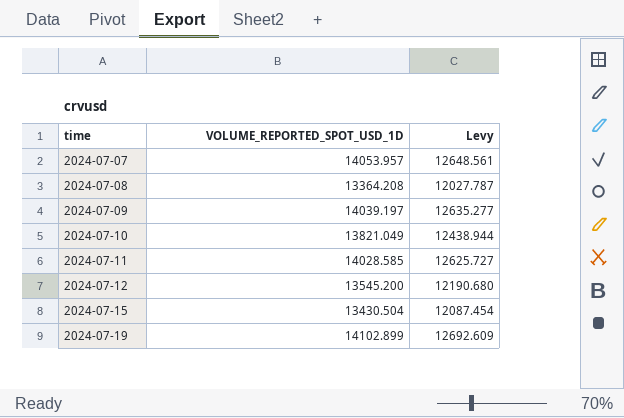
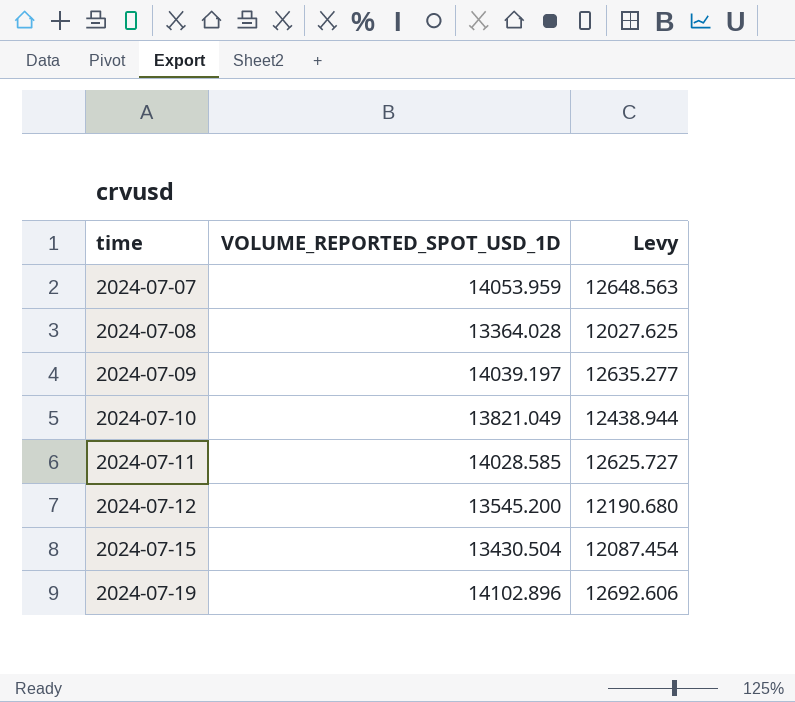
2024-07-07 | VOLUME_REPORTED_SPOT_USD_1D: 14053.957 -> 14053.959
2024-07-07 | Levy: 12648.561 -> 12648.563
2024-07-08 | VOLUME_REPORTED_SPOT_USD_1D: 13364.208 -> 13364.028
2024-07-08 | Levy: 12027.787 -> 12027.625
2024-07-19 | VOLUME_REPORTED_SPOT_USD_1D: 14102.899 -> 14102.896
2024-07-19 | Levy: 12692.609 -> 12692.606

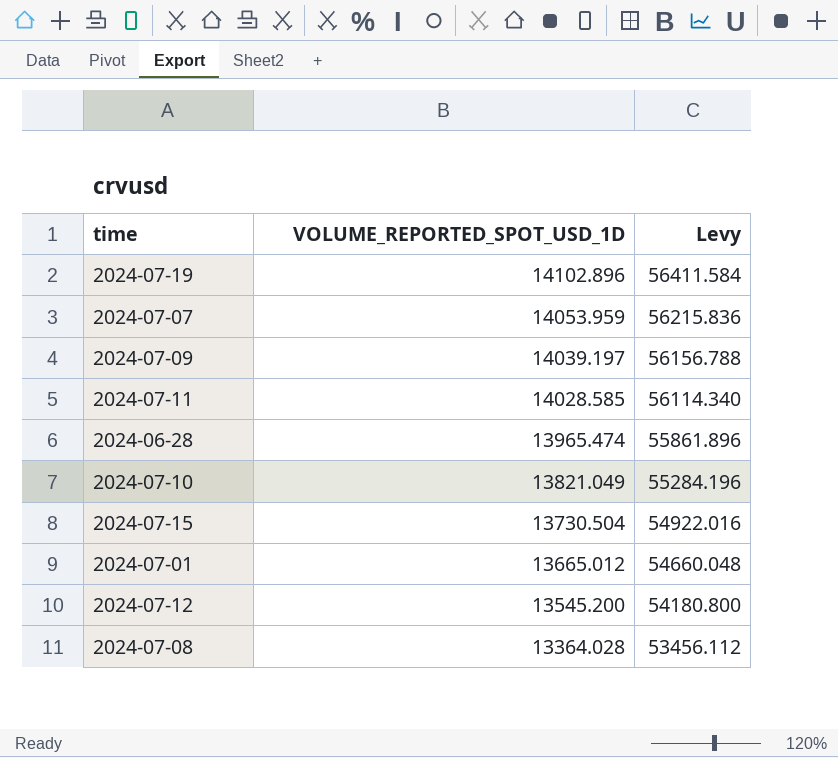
row order: time ascending -> VOLUME_REPORTED_SPOT_USD_1D descending
column Levy | formula: [VOLUME_REPORTED_SPOT_USD_1D] * 0.9 -> [VOLUME_REPORTED_SPOT_USD_1D] * 4
row 2024-06-28: none -> 13965.474 | 55861.896
2024-07-15 | VOLUME_REPORTED_SPOT_USD_1D: 13430.504 -> 13730.504
row 2024-07-01: none -> 13665.012 | 54660.048

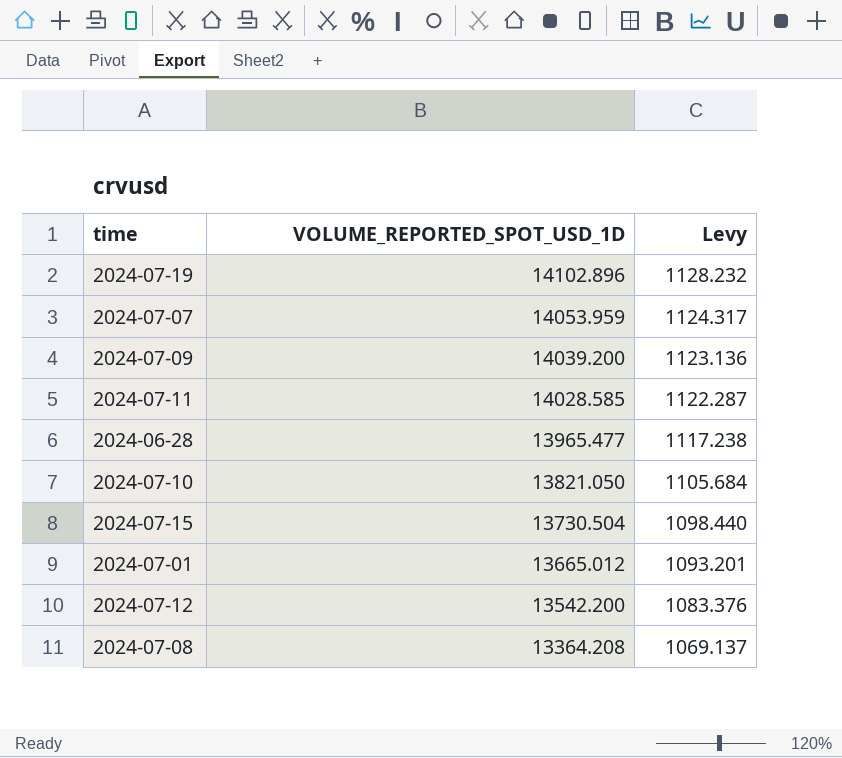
column Levy | formula: [VOLUME_REPORTED_SPOT_USD_1D] * 4 -> [VOLUME_REPORTED_SPOT_USD_1D] * 0.08
2024-07-09 | VOLUME_REPORTED_SPOT_USD_1D: 14039.197 -> 14039.200
2024-06-28 | VOLUME_REPORTED_SPOT_USD_1D: 13965.474 -> 13965.477
2024-07-10 | VOLUME_REPORTED_SPOT_USD_1D: 13821.049 -> 13821.050
2024-07-12 | VOLUME_REPORTED_SPOT_USD_1D: 13545.200 -> 13542.200
2024-07-08 | VOLUME_REPORTED_SPOT_USD_1D: 13364.028 -> 13364.208

